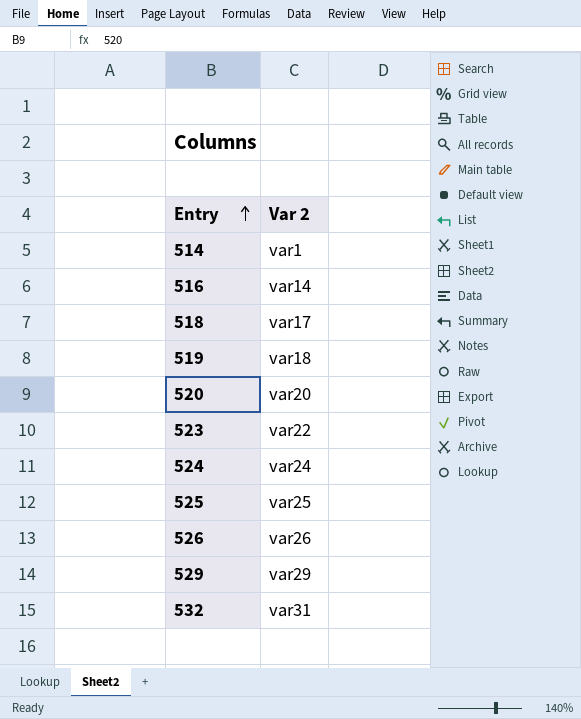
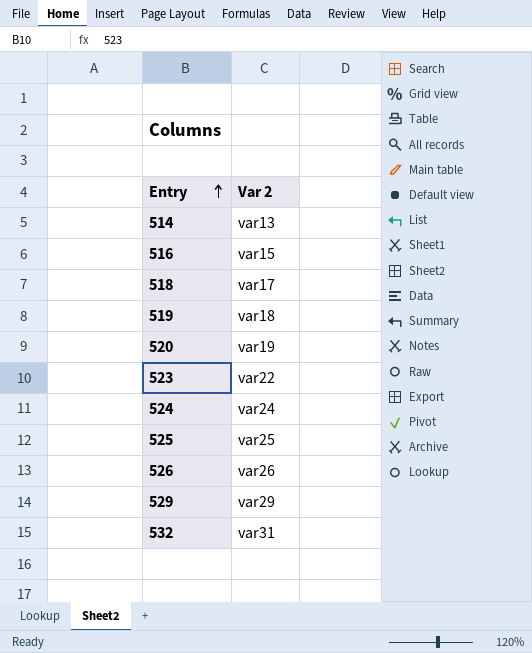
514 | Var 2: var1 -> var13
516 | Var 2: var14 -> var15
520 | Var 2: var20 -> var19

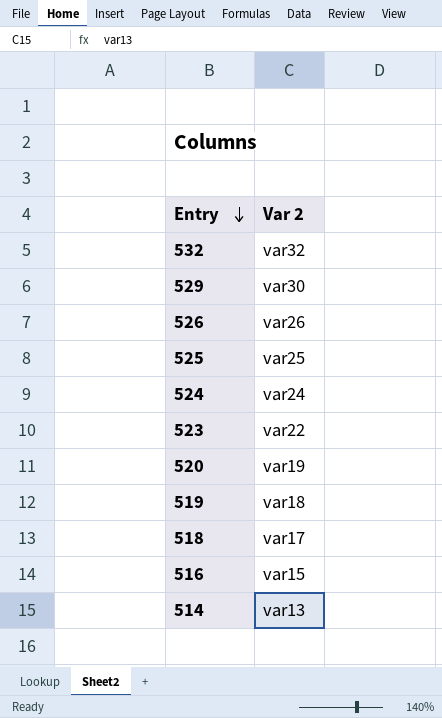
row order: Entry ascending -> Entry descending
532 | Var 2: var31 -> var32
529 | Var 2: var29 -> var30

